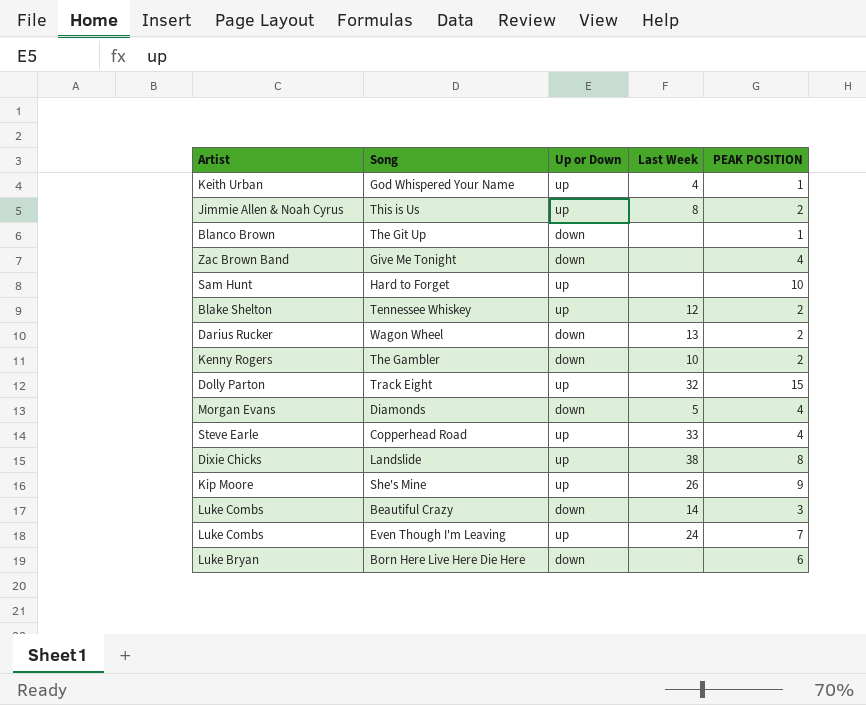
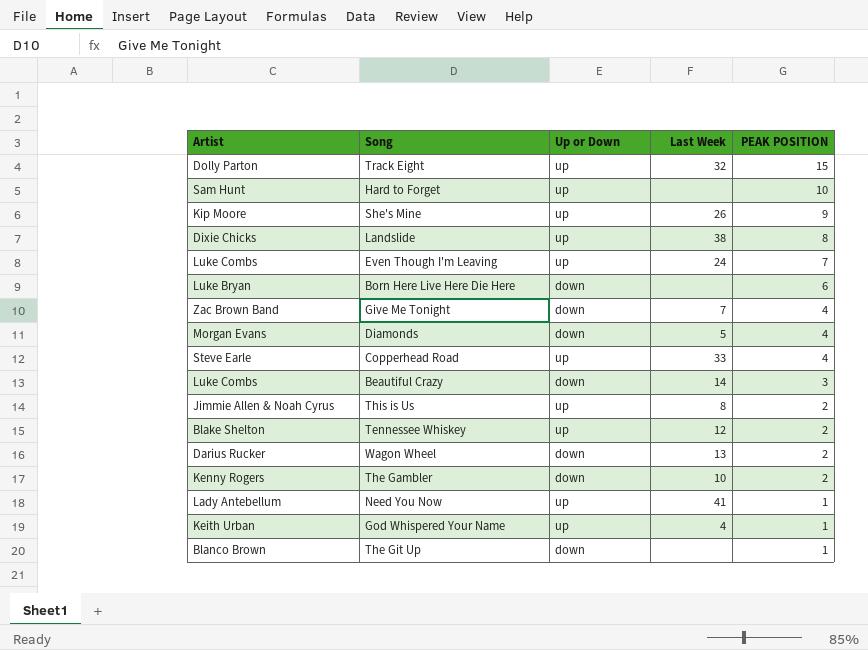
row order: none -> PEAK POSITION descending
Give Me Tonight | Last Week: none -> 7
row Need You Now: none -> Lady Antebellum | up | 41 | 1

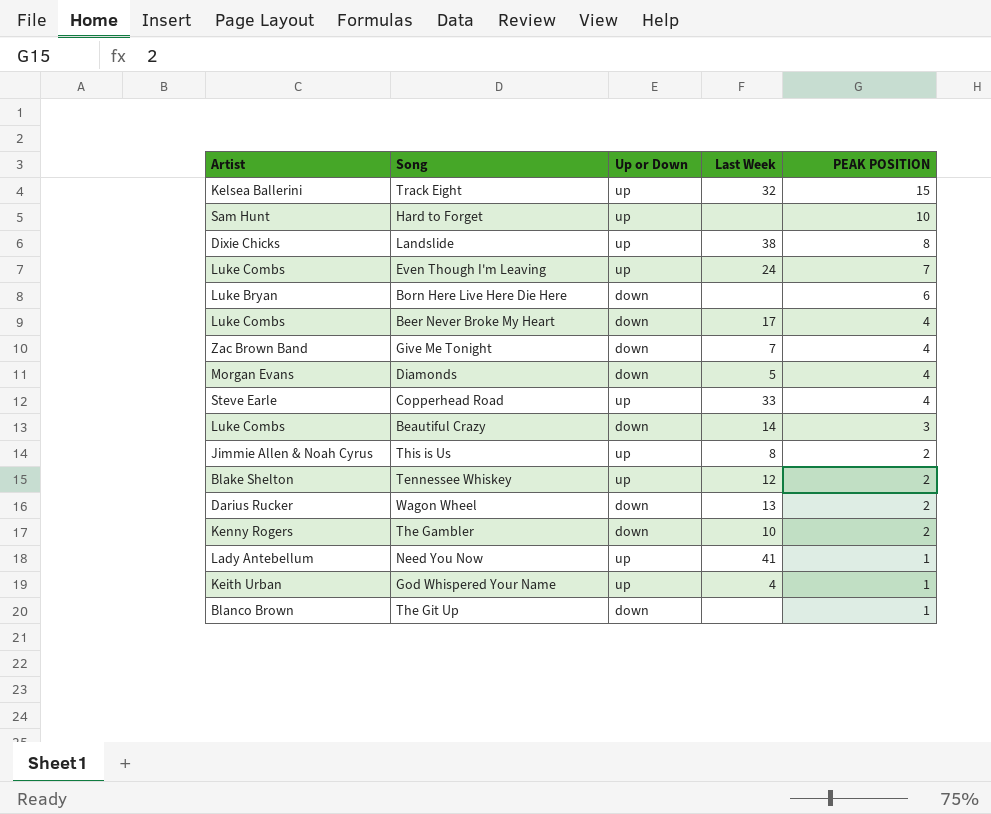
row She's Mine: Kip Moore | up | 26 | 9 -> none
Track Eight | Artist: Dolly Parton -> Kelsea Ballerini
row Beer Never Broke My Heart: none -> Luke Combs | down | 17 | 4

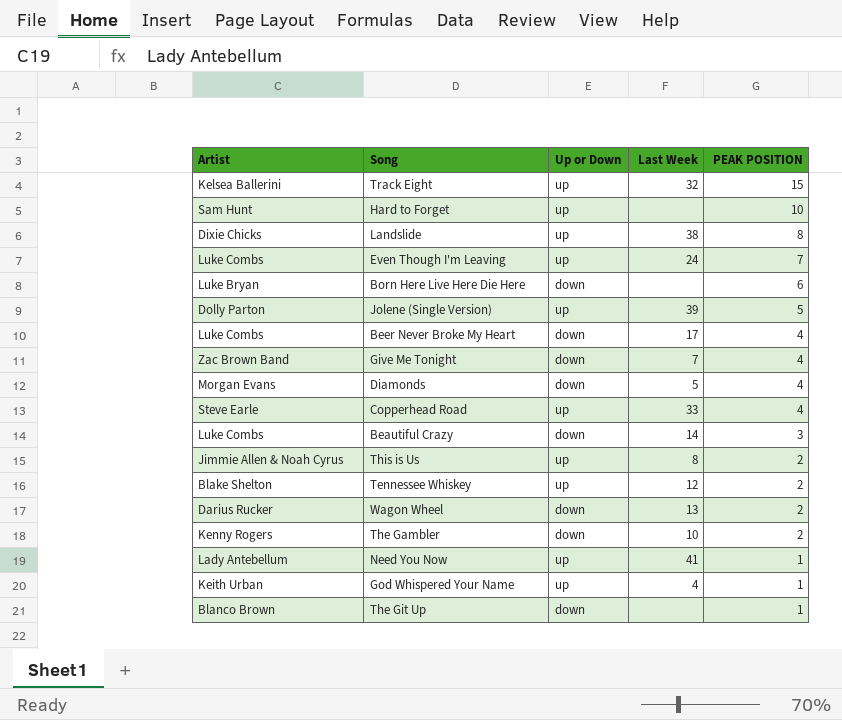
row Jolene (Single Version): none -> Dolly Parton | up | 39 | 5

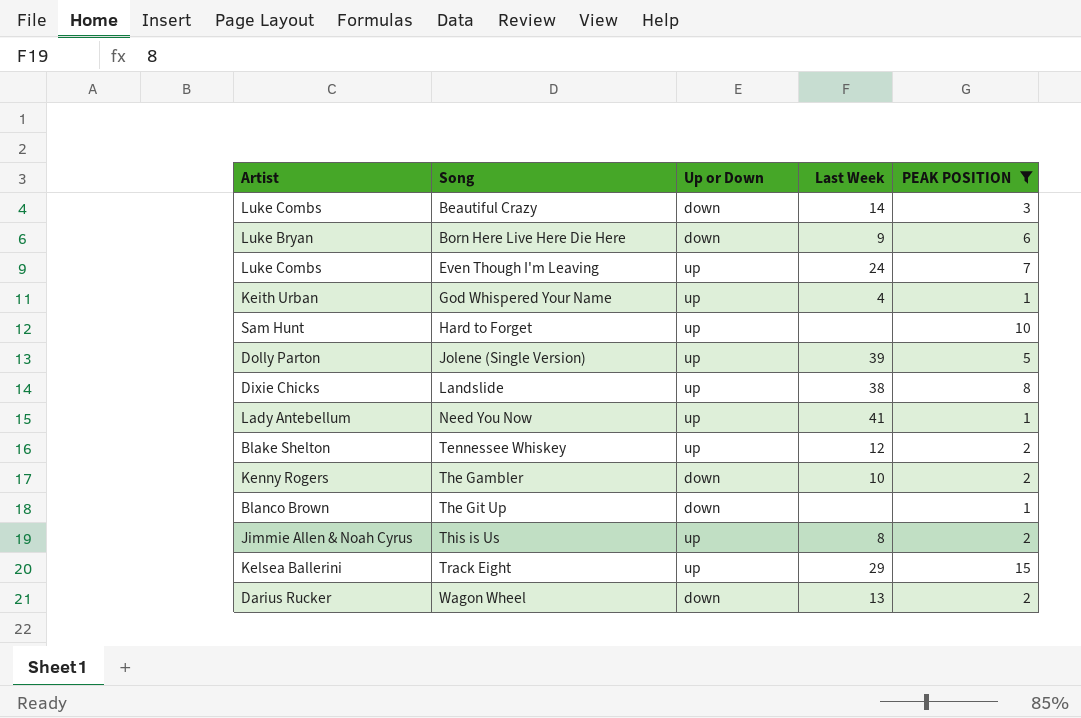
filter: none -> PEAK POSITION != 4
row order: PEAK POSITION descending -> Song ascending
Born Here Live Here Die Here | Last Week: none -> 9
Track Eight | Last Week: 32 -> 29

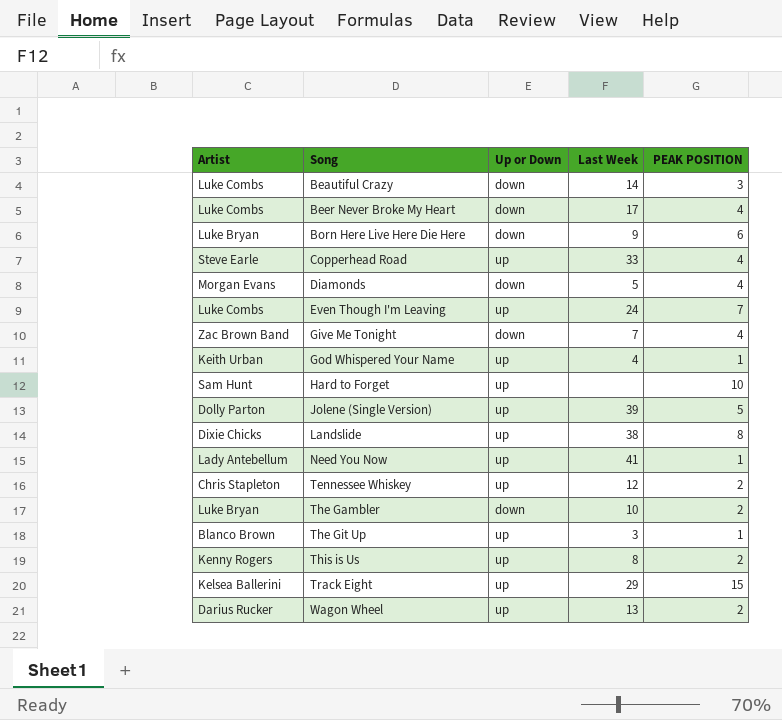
filter: PEAK POSITION != 4 -> none
Tennessee Whiskey | Artist: Blake Shelton -> Chris Stapleton
The Gambler | Artist: Kenny Rogers -> Luke Bryan
The Git Up | Up or Down: down -> up
The Git Up | Last Week: none -> 3
This is Us | Artist: Jimmie Allen & Noah Cyrus -> Kenny Rogers
Wagon Wheel | Up or Down: down -> up

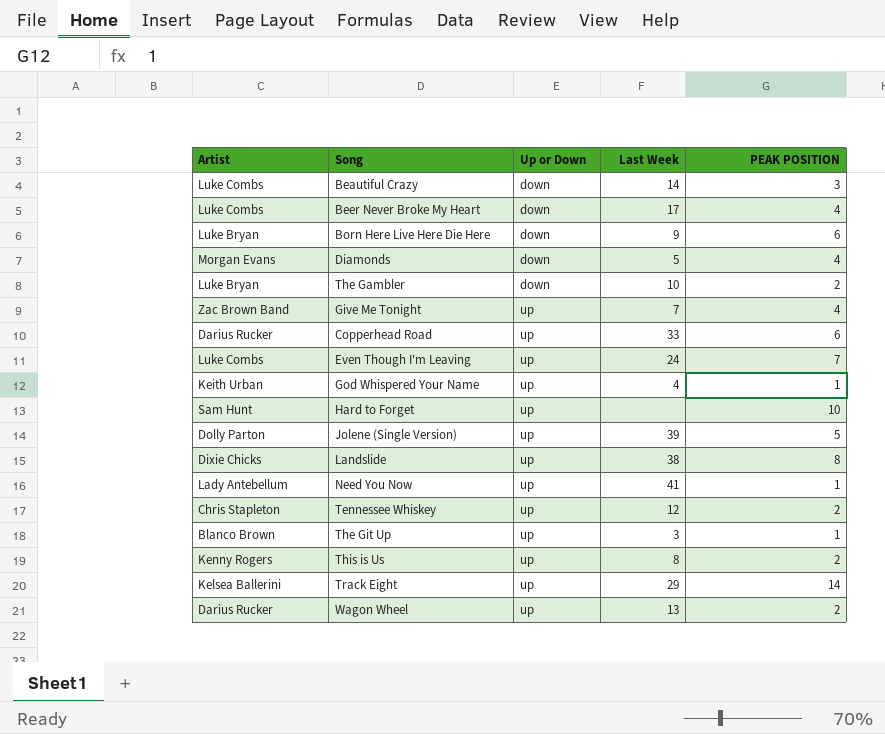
row order: Song ascending -> Up or Down ascending
Give Me Tonight | Up or Down: down -> up
Copperhead Road | Artist: Steve Earle -> Darius Rucker
Copperhead Road | PEAK POSITION: 4 -> 6
Track Eight | PEAK POSITION: 15 -> 14

